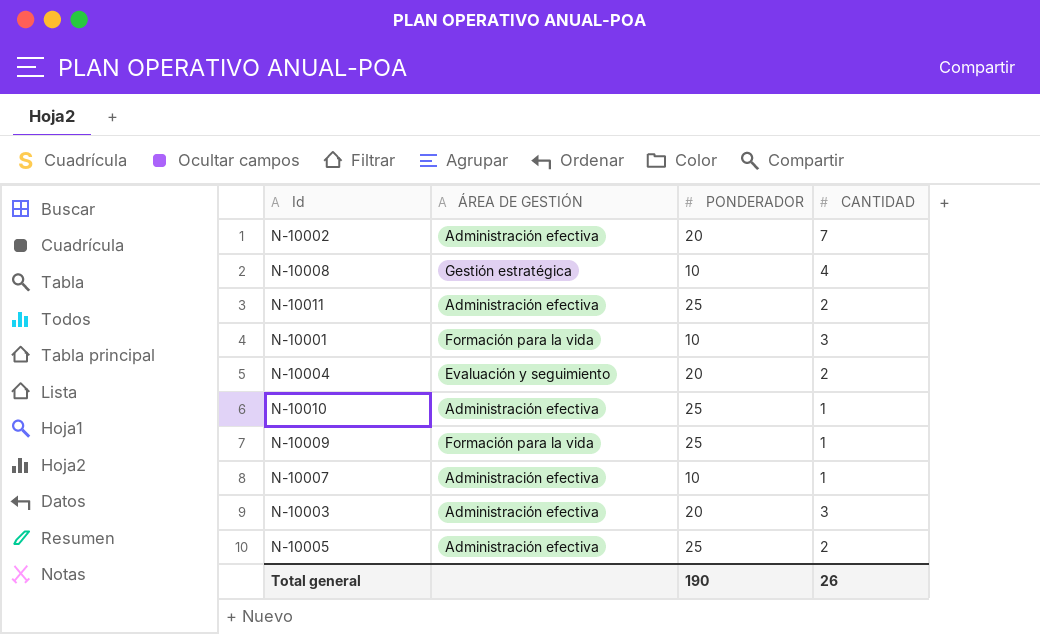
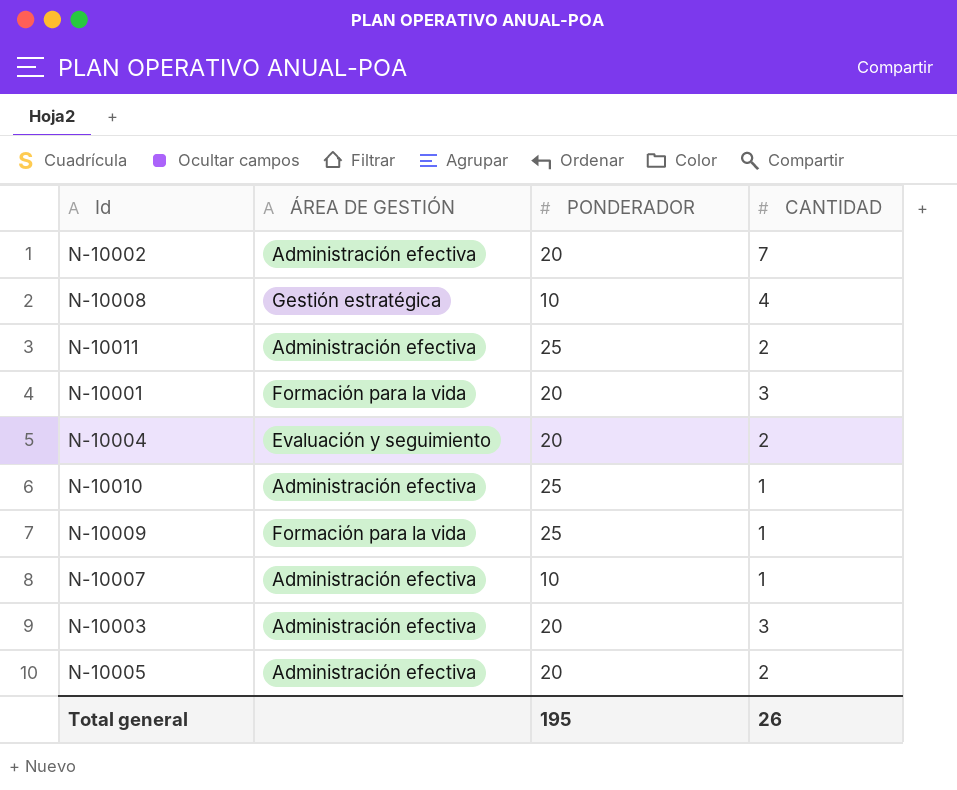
N-10001 | PONDERADOR: 10 -> 20
N-10005 | PONDERADOR: 25 -> 20
Total general | PONDERADOR: 190 -> 195

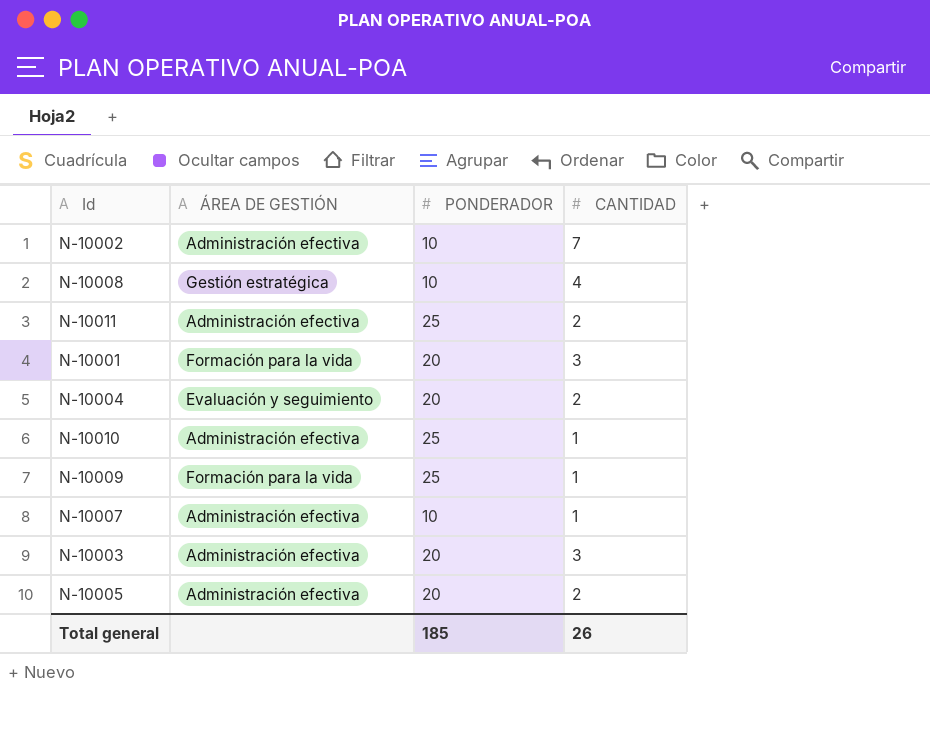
N-10002 | PONDERADOR: 20 -> 10
Total general | PONDERADOR: 195 -> 185

